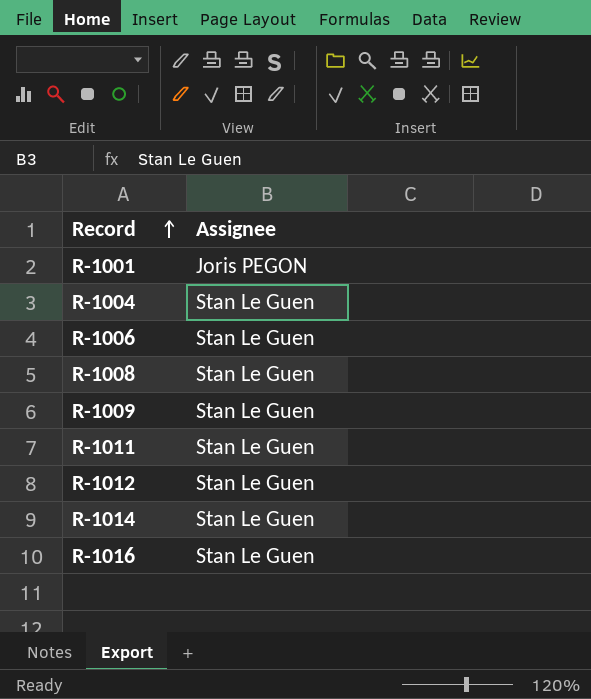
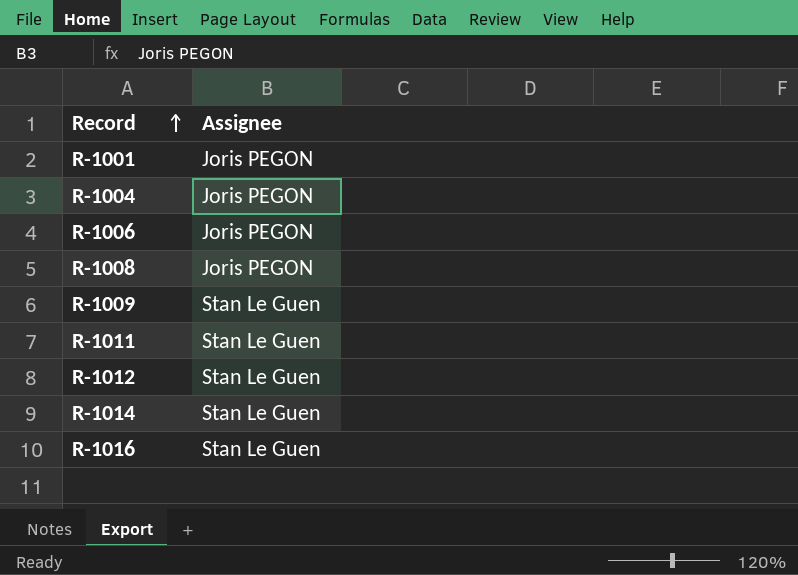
R-1004 | Assignee: Stan Le Guen -> Joris PEGON
R-1006 | Assignee: Stan Le Guen -> Joris PEGON
R-1008 | Assignee: Stan Le Guen -> Joris PEGON

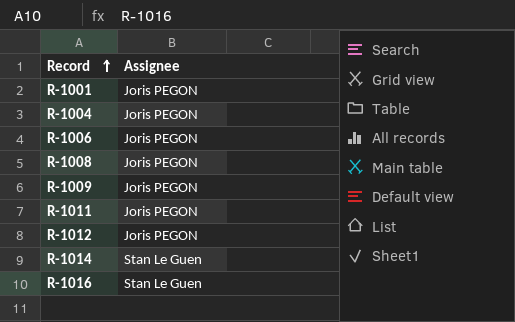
R-1009 | Assignee: Stan Le Guen -> Joris PEGON
R-1011 | Assignee: Stan Le Guen -> Joris PEGON
R-1012 | Assignee: Stan Le Guen -> Joris PEGON

